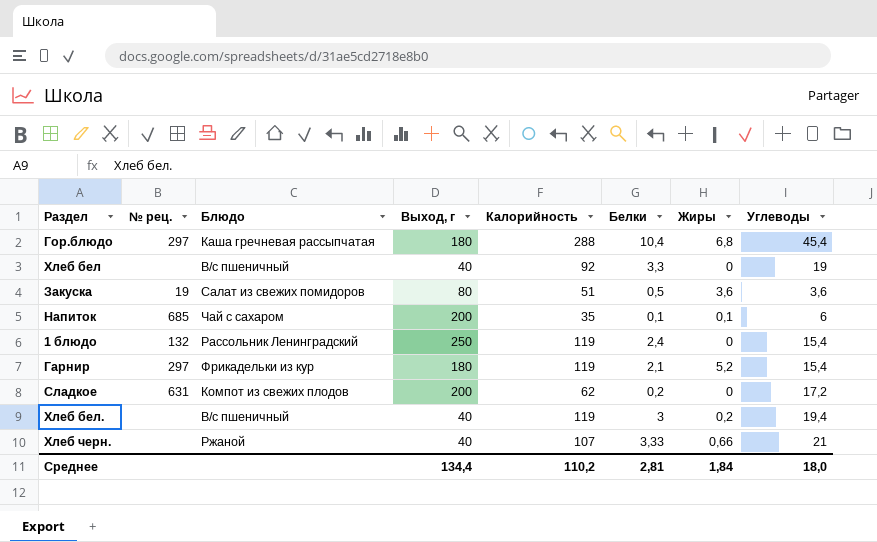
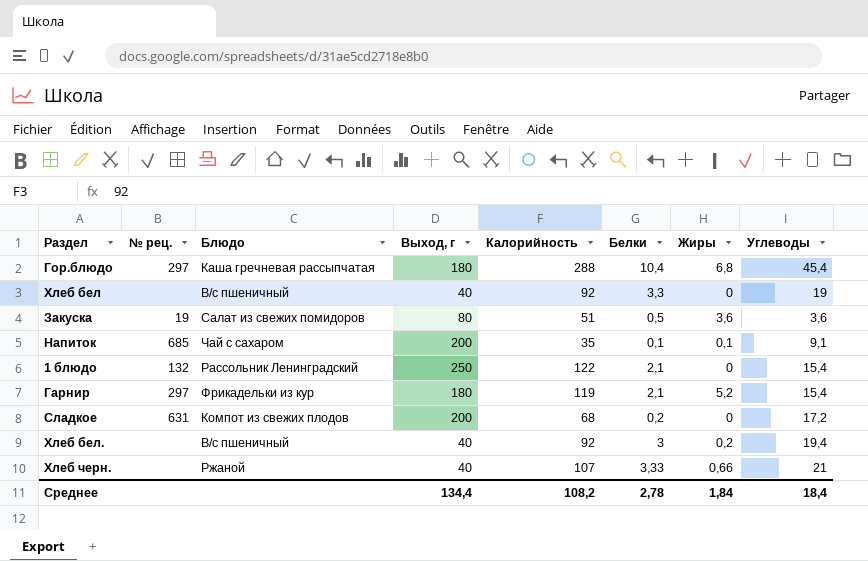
Напиток | Углеводы: 6 -> 9,1
1 блюдо | Калорийность: 119 -> 122
1 блюдо | Белки: 2,4 -> 2,1
Сладкое | Калорийность: 62 -> 68
Хлеб бел. | Калорийность: 119 -> 92
Среднее | Калорийность: 110,2 -> 108,2
Среднее | Белки: 2,81 -> 2,78
Среднее | Углеводы: 18,0 -> 18,4

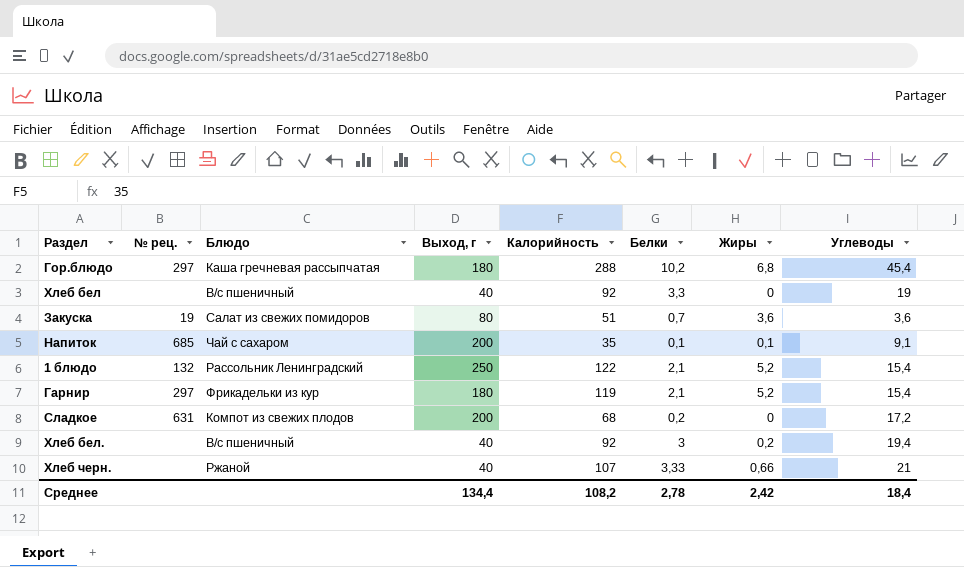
Гор.блюдо | Белки: 10,4 -> 10,2
Закуска | Белки: 0,5 -> 0,7
1 блюдо | Жиры: 0 -> 5,2
Среднее | Жиры: 1,84 -> 2,42

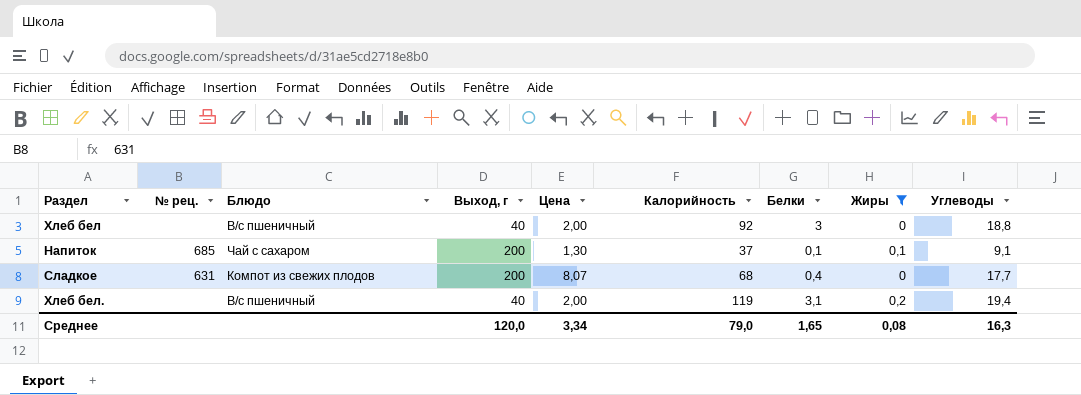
filter: none -> Жиры <= 0,2
column Цена | position: none -> 5
Хлеб бел | Белки: 3,3 -> 3
Хлеб бел | Углеводы: 19 -> 18,8
Напиток | Калорийность: 35 -> 37
Сладкое | Белки: 0,2 -> 0,4
Сладкое | Углеводы: 17,2 -> 17,7
Хлеб бел. | Калорийность: 92 -> 119
Хлеб бел. | Белки: 3 -> 3,1
Среднее | Выход, г: 134,4 -> 120,0
Среднее | Калорийность: 108,2 -> 79,0
Среднее | Белки: 2,78 -> 1,65
Среднее | Жиры: 2,42 -> 0,08
Среднее | Углеводы: 18,4 -> 16,3

